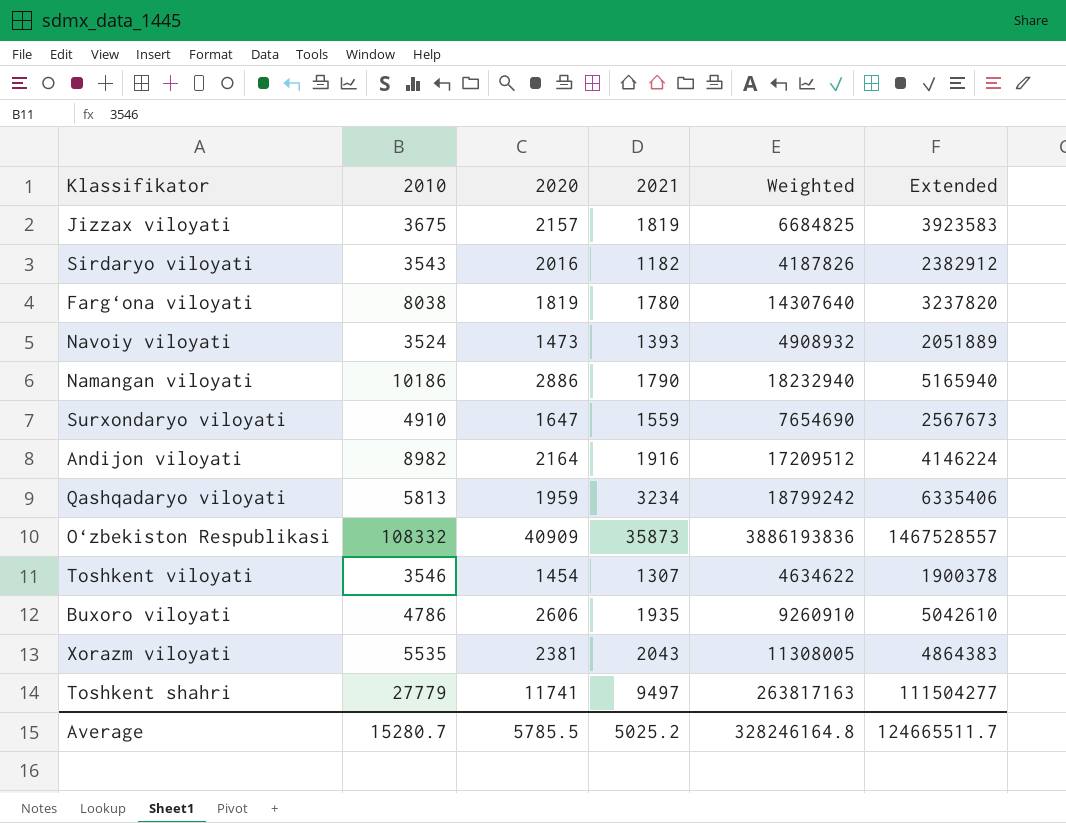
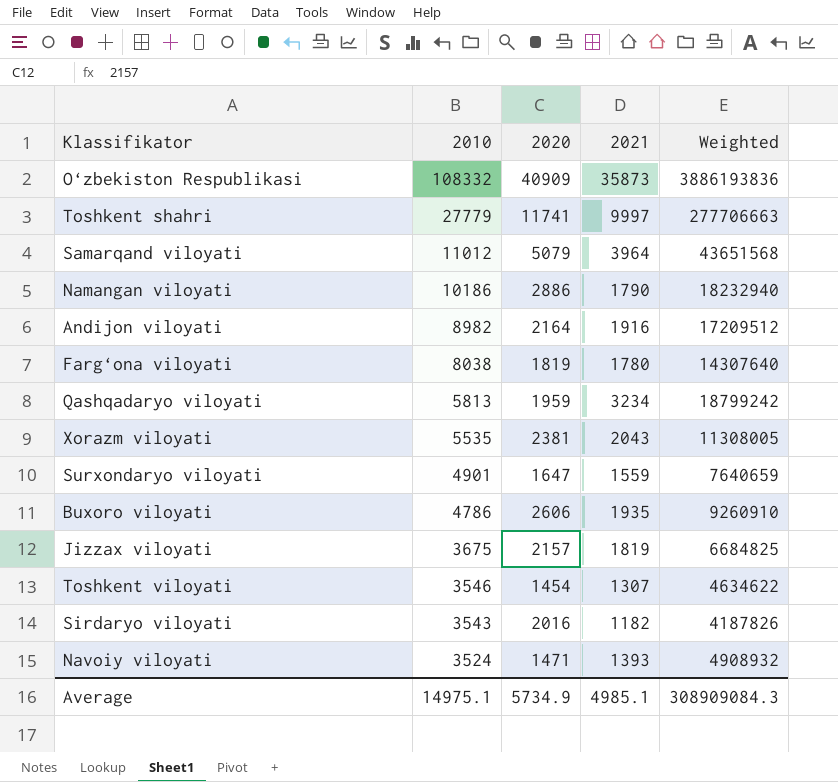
row order: none -> 2010 descending
column Extended | formula: [2020] * [2021] -> none
Toshkent shahri | 2021: 9497 -> 9997
Toshkent shahri | Weighted: 263817163 -> 277706663
row Samarqand viloyati: none -> 11012 | 5079 | 3964 | 43651568
Surxondaryo viloyati | 2010: 4910 -> 4901
Surxondaryo viloyati | Weighted: 7654690 -> 7640659
Navoiy viloyati | 2020: 1473 -> 1471
Average | 2010: 15280.7 -> 14975.1
Average | 2020: 5785.5 -> 5734.9
Average | 2021: 5025.2 -> 4985.1
Average | Weighted: 328246164.8 -> 308909084.3

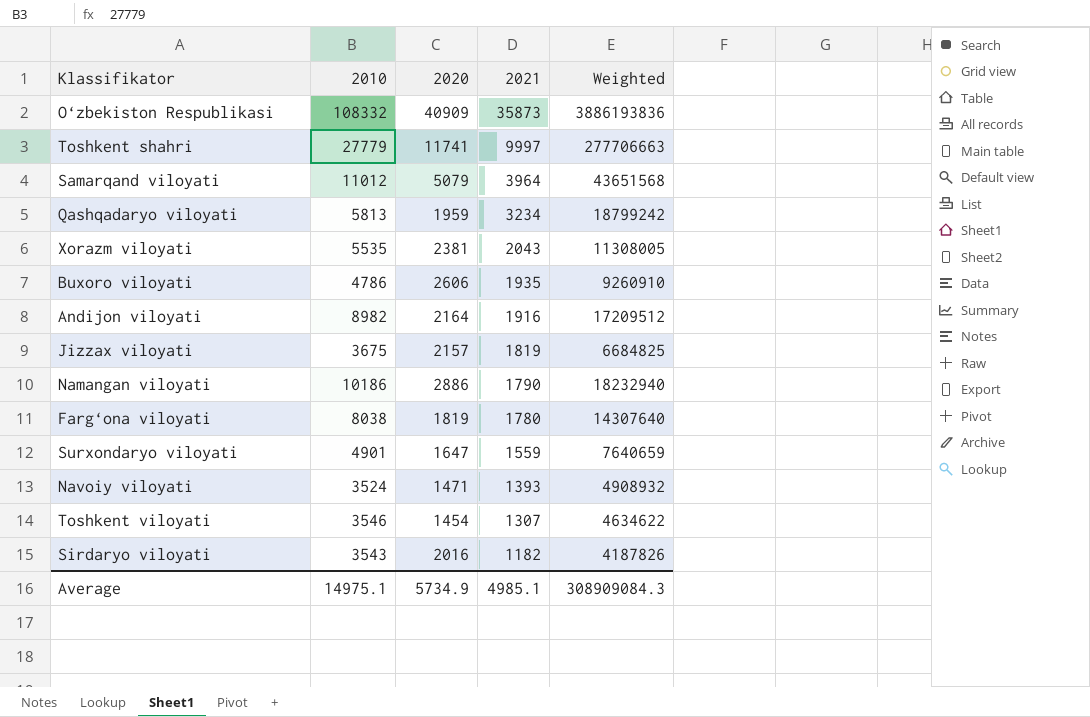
row order: 2010 descending -> 2021 descending

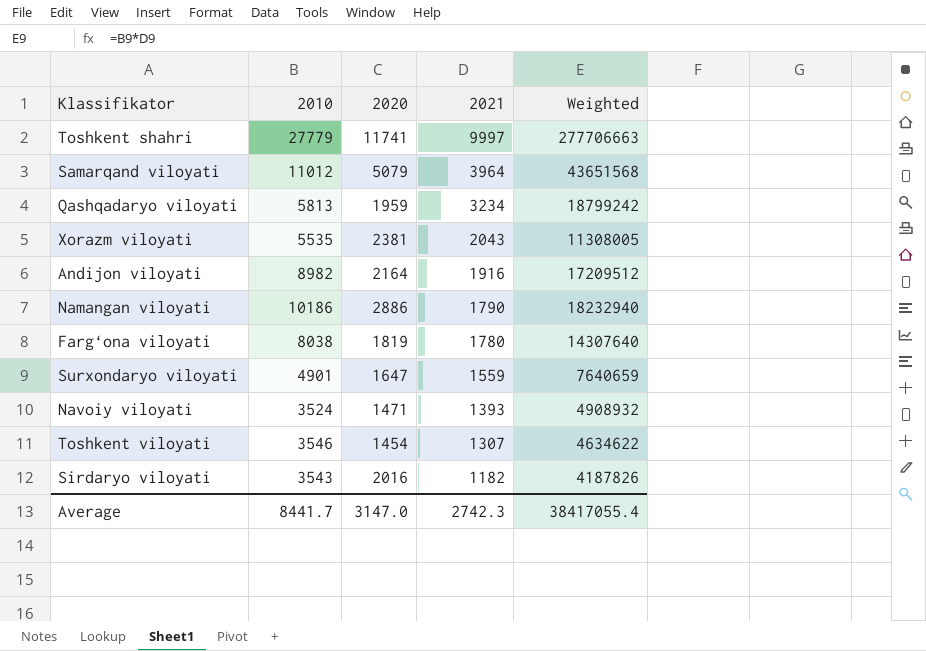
row O‘zbekiston Respublikasi: 108332 | 40909 | 35873 | 3886193836 -> none
row Buxoro viloyati: 4786 | 2606 | 1935 | 9260910 -> none
row Jizzax viloyati: 3675 | 2157 | 1819 | 6684825 -> none
Average | 2010: 14975.1 -> 8441.7
Average | 2020: 5734.9 -> 3147.0
Average | 2021: 4985.1 -> 2742.3
Average | Weighted: 308909084.3 -> 38417055.4

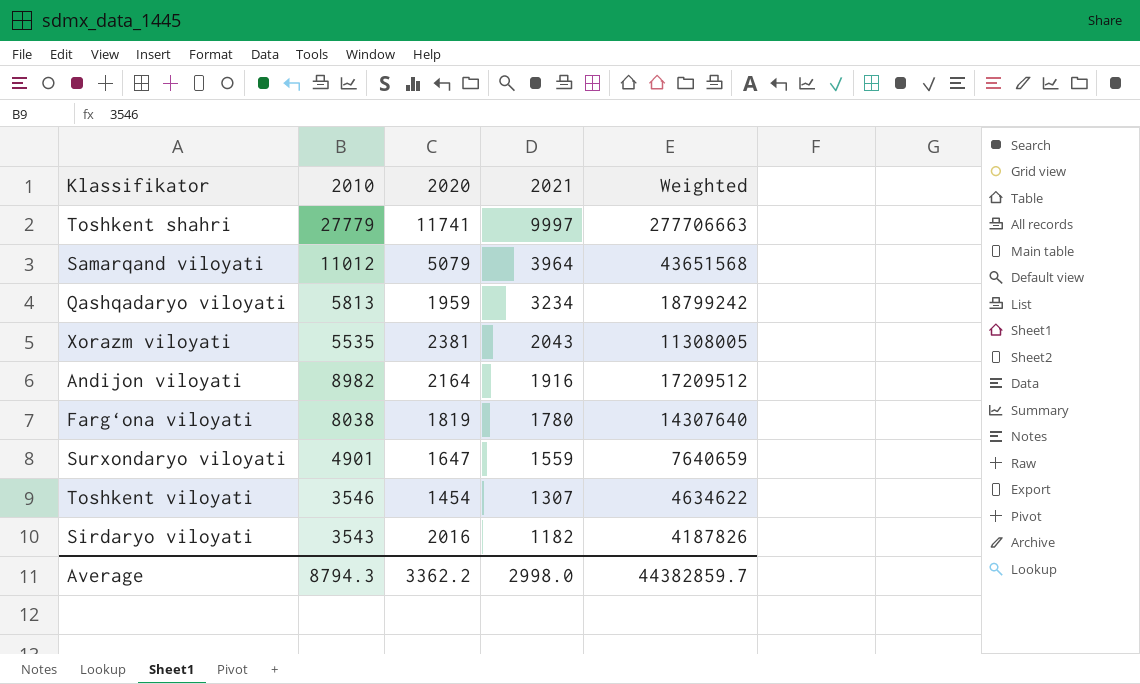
row Namangan viloyati: 10186 | 2886 | 1790 | 18232940 -> none
row Navoiy viloyati: 3524 | 1471 | 1393 | 4908932 -> none
Average | 2010: 8441.7 -> 8794.3
Average | 2020: 3147.0 -> 3362.2
Average | 2021: 2742.3 -> 2998.0
Average | Weighted: 38417055.4 -> 44382859.7

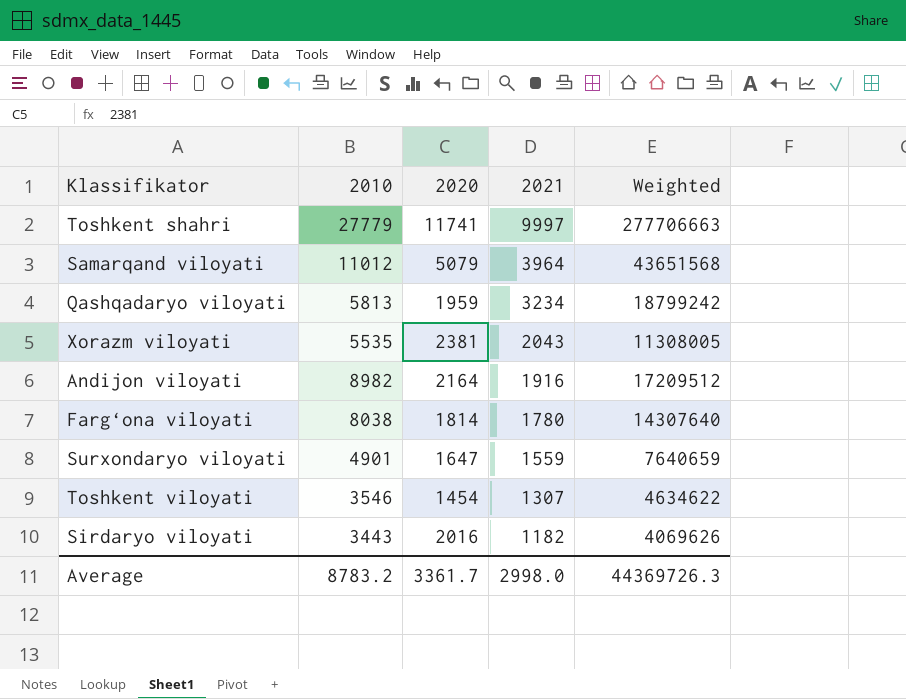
Farg‘ona viloyati | 2020: 1819 -> 1814
Sirdaryo viloyati | 2010: 3543 -> 3443
Sirdaryo viloyati | Weighted: 4187826 -> 4069626
Average | 2010: 8794.3 -> 8783.2
Average | 2020: 3362.2 -> 3361.7
Average | Weighted: 44382859.7 -> 44369726.3

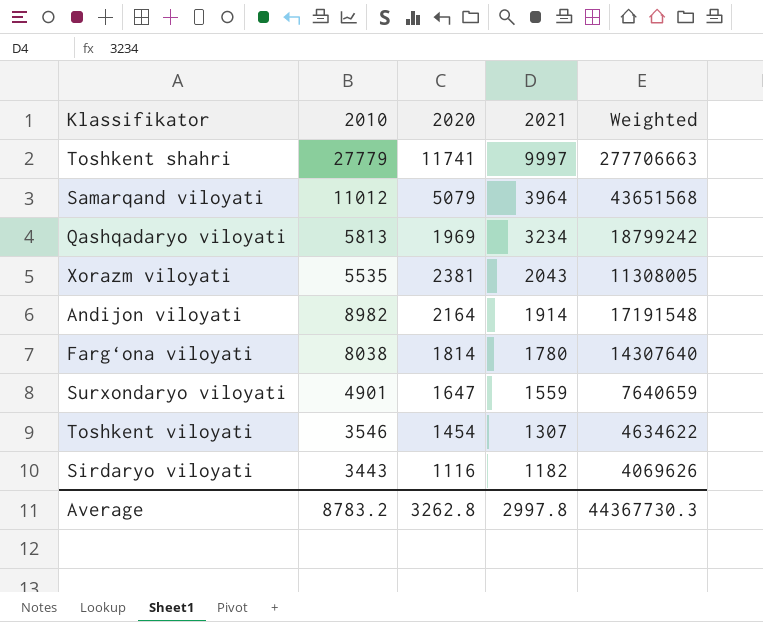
Qashqadaryo viloyati | 2020: 1959 -> 1969
Andijon viloyati | 2021: 1916 -> 1914
Andijon viloyati | Weighted: 17209512 -> 17191548
Sirdaryo viloyati | 2020: 2016 -> 1116
Average | 2020: 3361.7 -> 3262.8
Average | 2021: 2998.0 -> 2997.8
Average | Weighted: 44369726.3 -> 44367730.3

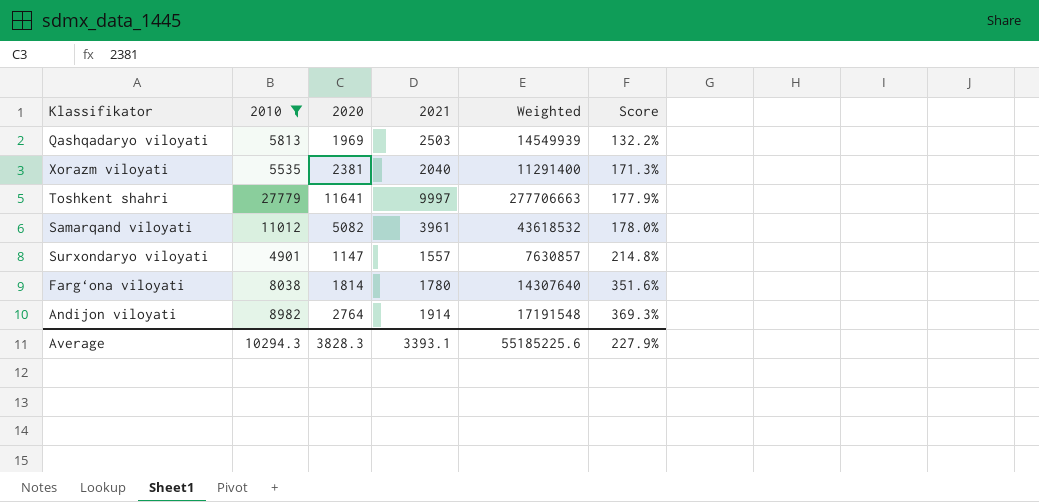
filter: none -> 2010 >= 4901
row order: 2021 descending -> Score ascending
column Score | formula: none -> ([2010] - [2021]) / [2021]
Qashqadaryo viloyati | 2021: 3234 -> 2503
Qashqadaryo viloyati | Weighted: 18799242 -> 14549939
Xorazm viloyati | 2021: 2043 -> 2040
Xorazm viloyati | Weighted: 11308005 -> 11291400
Toshkent shahri | 2020: 11741 -> 11641
Samarqand viloyati | 2020: 5079 -> 5082
Samarqand viloyati | 2021: 3964 -> 3961
Samarqand viloyati | Weighted: 43651568 -> 43618532
Surxondaryo viloyati | 2020: 1647 -> 1147
Surxondaryo viloyati | 2021: 1559 -> 1557
Surxondaryo viloyati | Weighted: 7640659 -> 7630857
Andijon viloyati | 2020: 2164 -> 2764
Average | 2010: 8783.2 -> 10294.3
Average | 2020: 3262.8 -> 3828.3
Average | 2021: 2997.8 -> 3393.1
Average | Weighted: 44367730.3 -> 55185225.6

